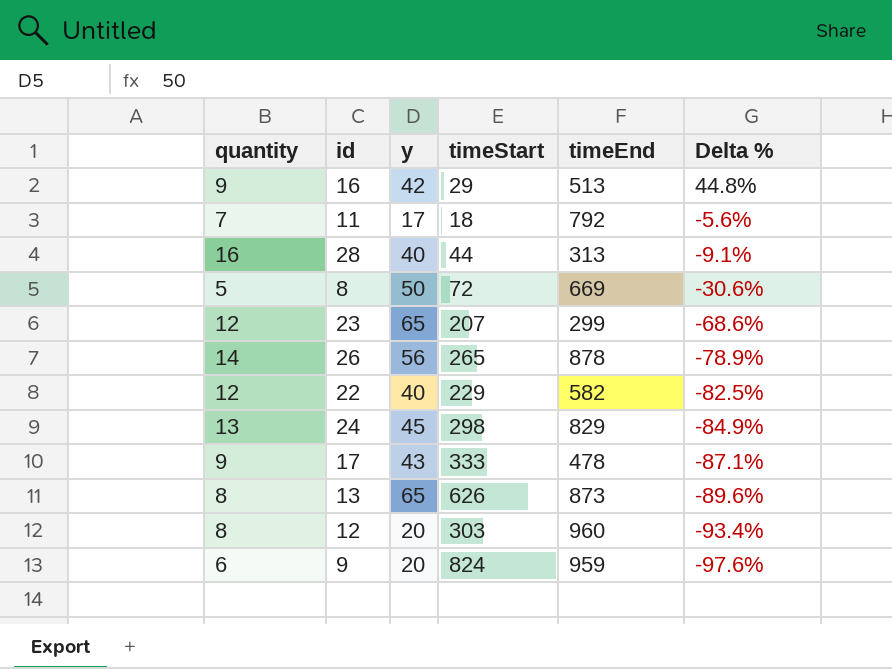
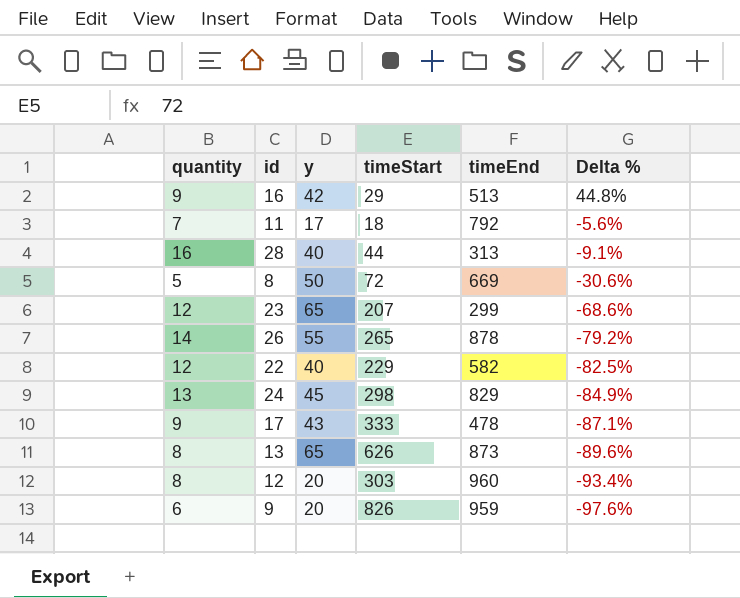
26 | y: 56 -> 55
26 | Delta %: -78.9% -> -79.2%
9 | timeStart: 824 -> 826

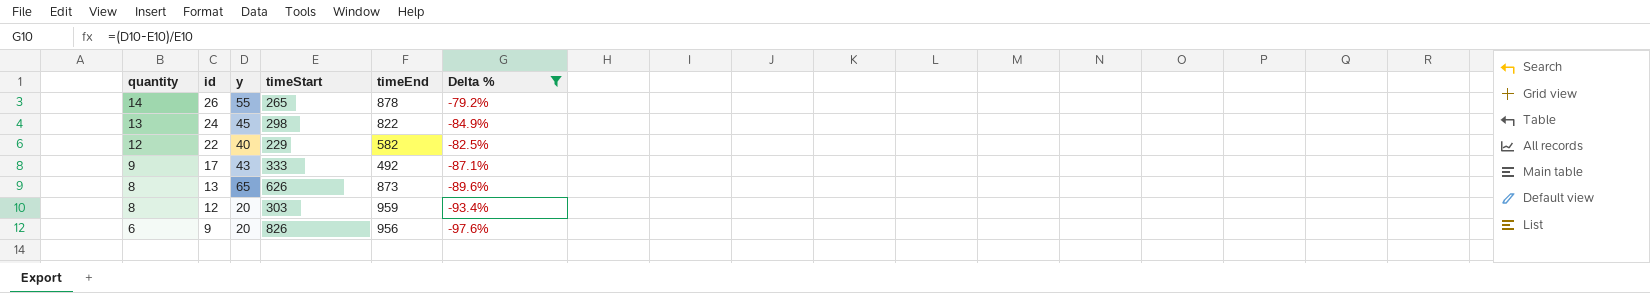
filter: none -> Delta % <= -79.2%
row order: Delta % descending -> quantity descending
24 | timeEnd: 829 -> 822
17 | timeEnd: 478 -> 492
12 | timeEnd: 960 -> 959
9 | timeEnd: 959 -> 956

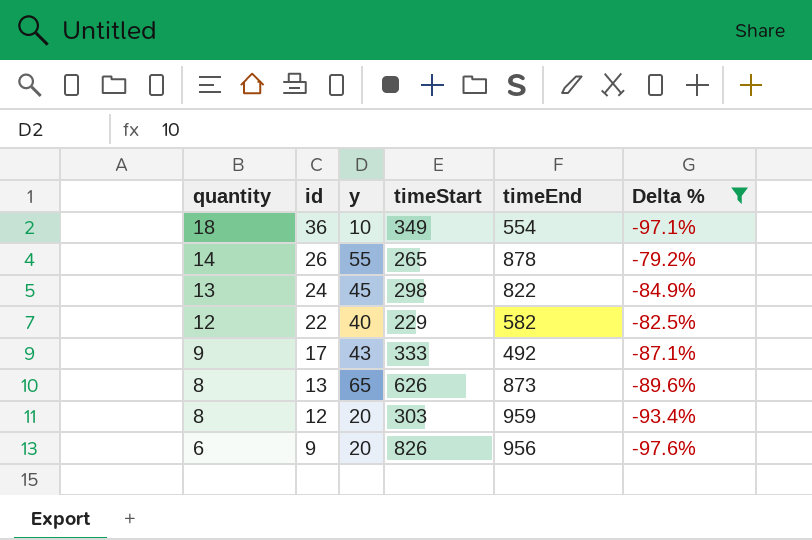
row 36: none -> 18 | 10 | 349 | 554 | -97.1%

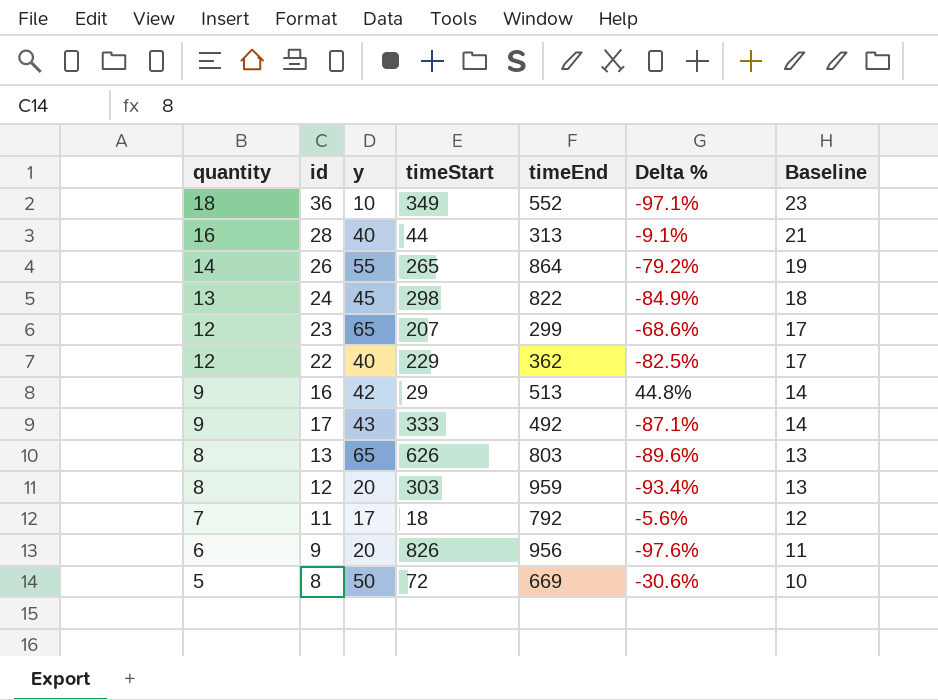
filter: Delta % <= -79.2% -> none
column Baseline | formula: none -> [quantity] + 5
36 | timeEnd: 554 -> 552
26 | timeEnd: 878 -> 864
22 | timeEnd: 582 -> 362
13 | timeEnd: 873 -> 803

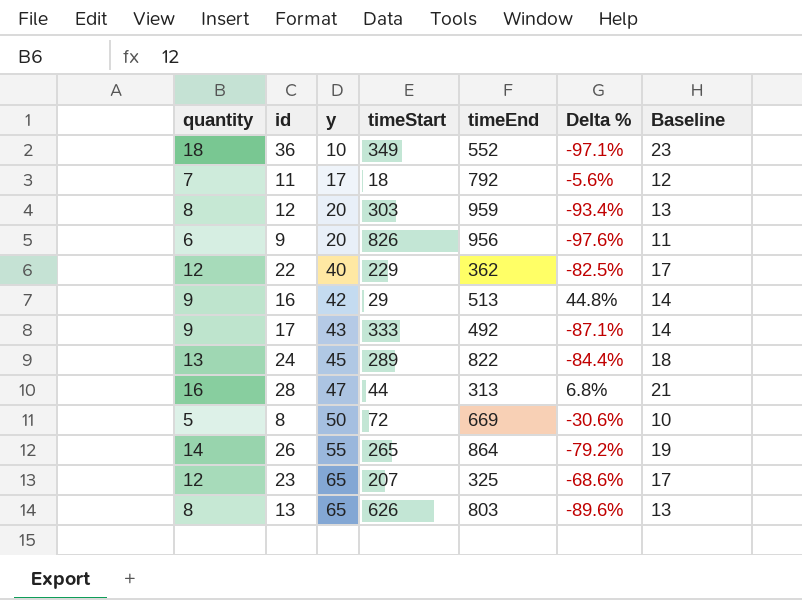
row order: quantity descending -> y ascending
24 | timeStart: 298 -> 289
24 | Delta %: -84.9% -> -84.4%
28 | y: 40 -> 47
28 | Delta %: -9.1% -> 6.8%
23 | timeEnd: 299 -> 325

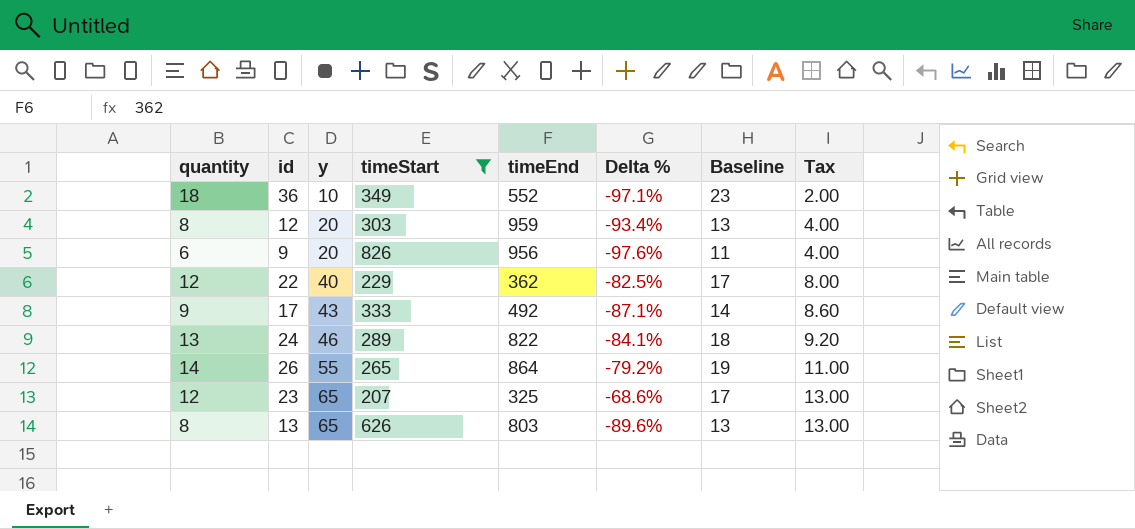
filter: none -> timeStart >= 207
column Tax | formula: none -> [y] * 0.2
24 | y: 45 -> 46
24 | Delta %: -84.4% -> -84.1%

